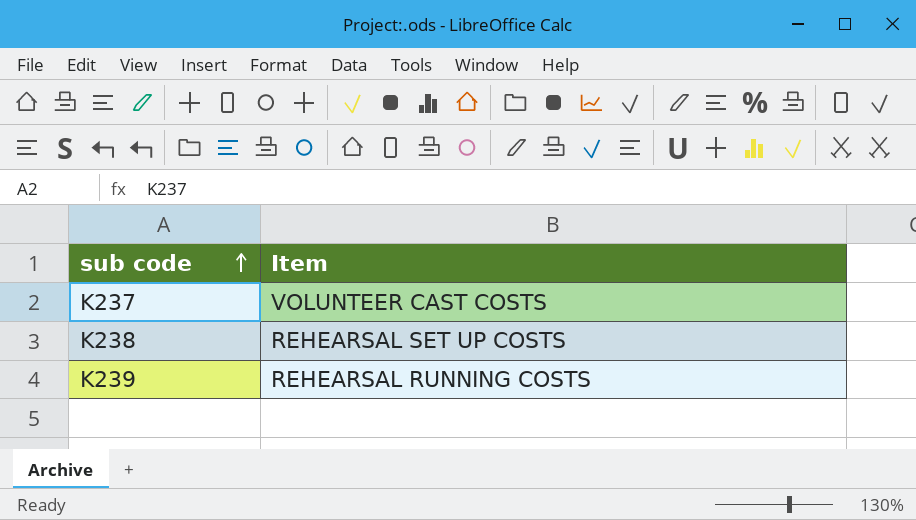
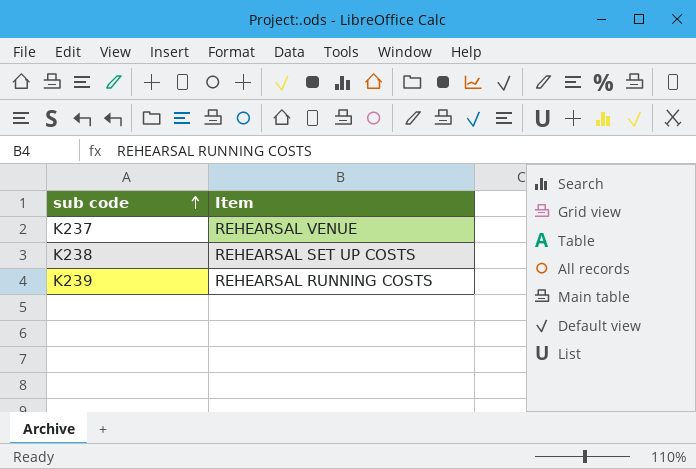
K237 | Item: VOLUNTEER CAST COSTS -> REHEARSAL VENUE

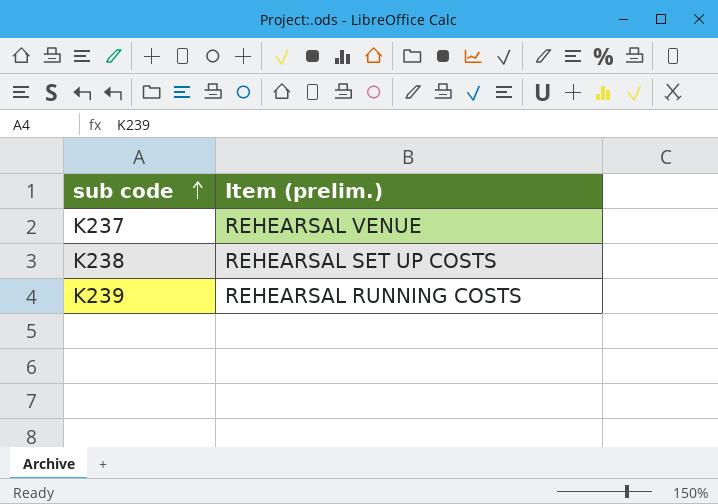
column name: Item -> Item (prelim.)

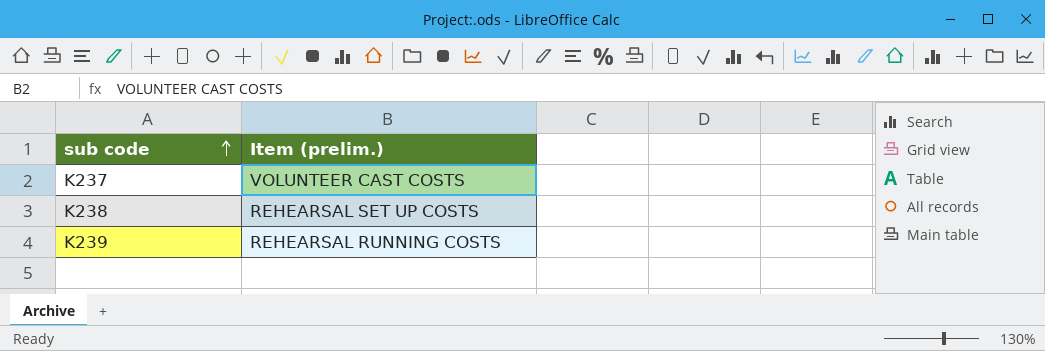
K237 | Item (prelim.): REHEARSAL VENUE -> VOLUNTEER CAST COSTS

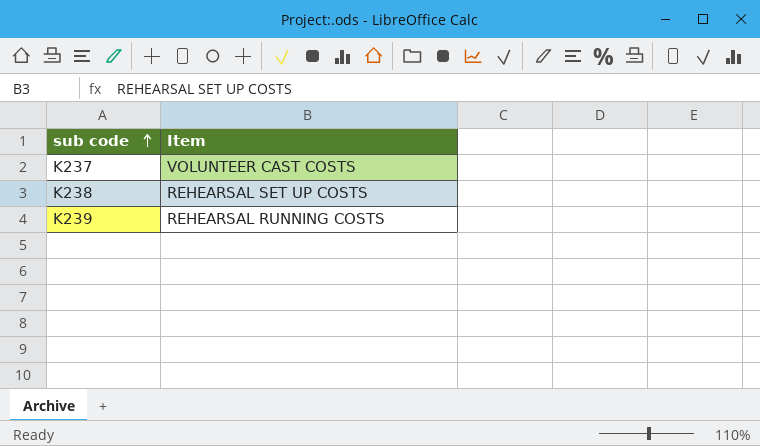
column name: Item (prelim.) -> Item

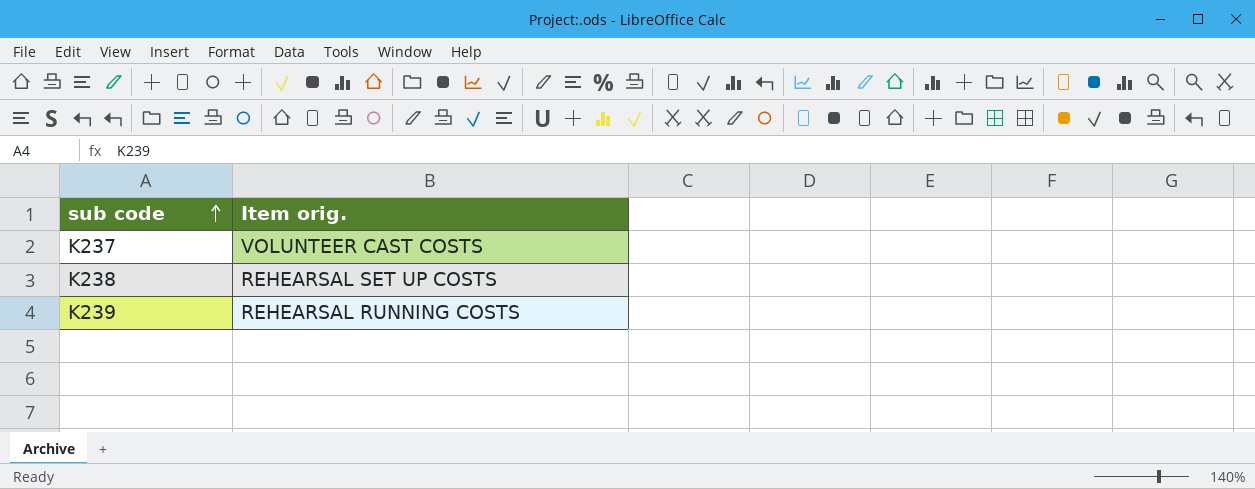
column name: Item -> Item orig.

